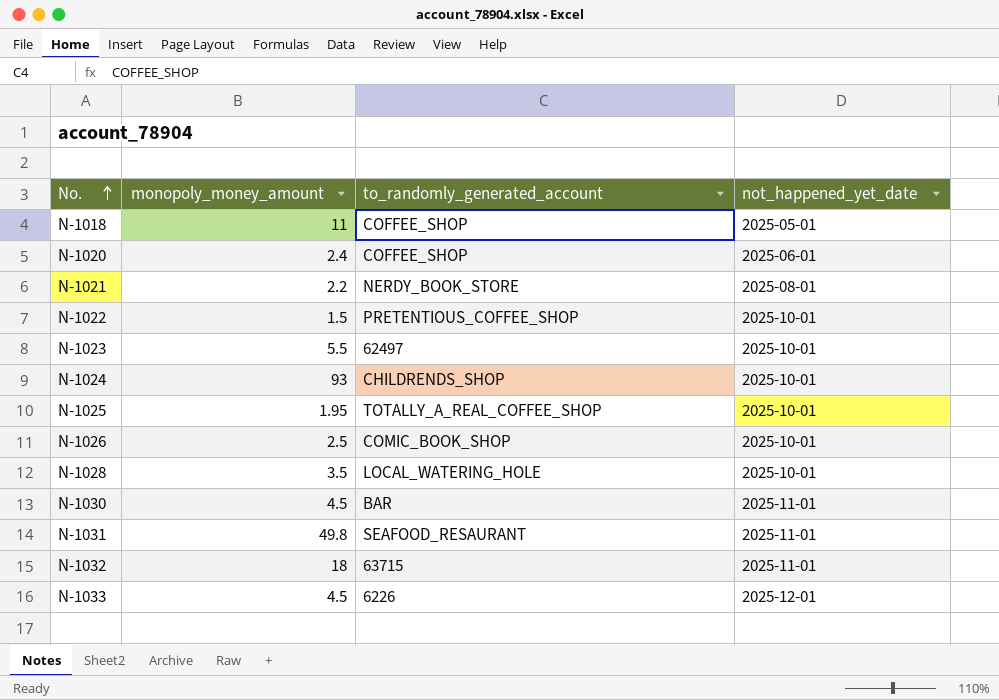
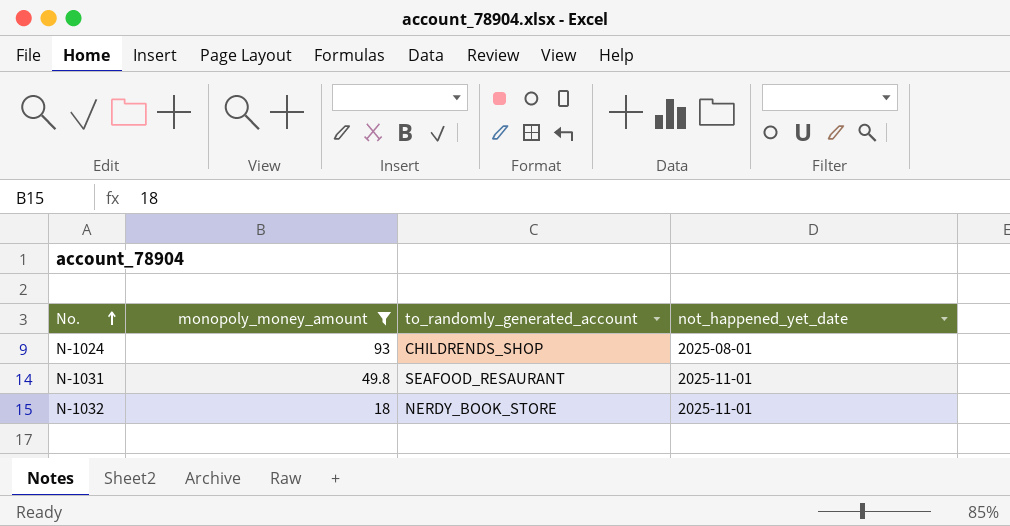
filter: none -> monopoly_money_amount >= 18
N-1024 | not_happened_yet_date: 2025-10-01 -> 2025-08-01
N-1032 | to_randomly_generated_account: 63715 -> NERDY_BOOK_STORE

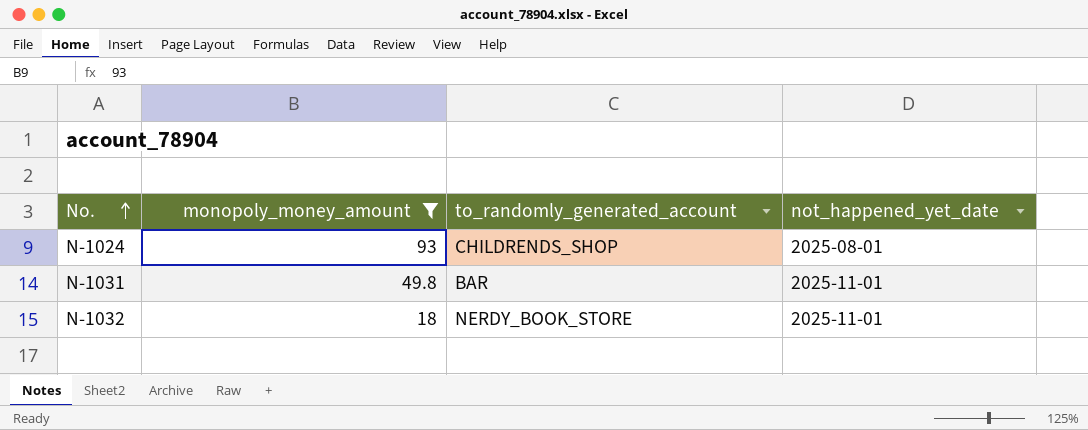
N-1031 | to_randomly_generated_account: SEAFOOD_RESAURANT -> BAR

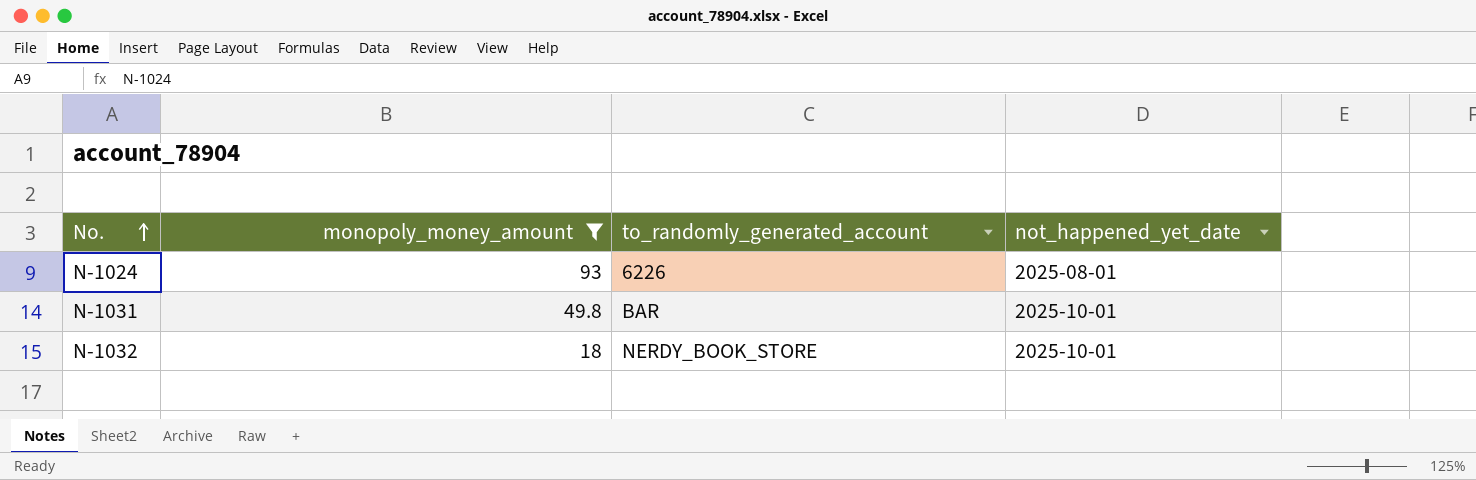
N-1024 | to_randomly_generated_account: CHILDRENDS_SHOP -> 6226
N-1031 | not_happened_yet_date: 2025-11-01 -> 2025-10-01
N-1032 | not_happened_yet_date: 2025-11-01 -> 2025-10-01

